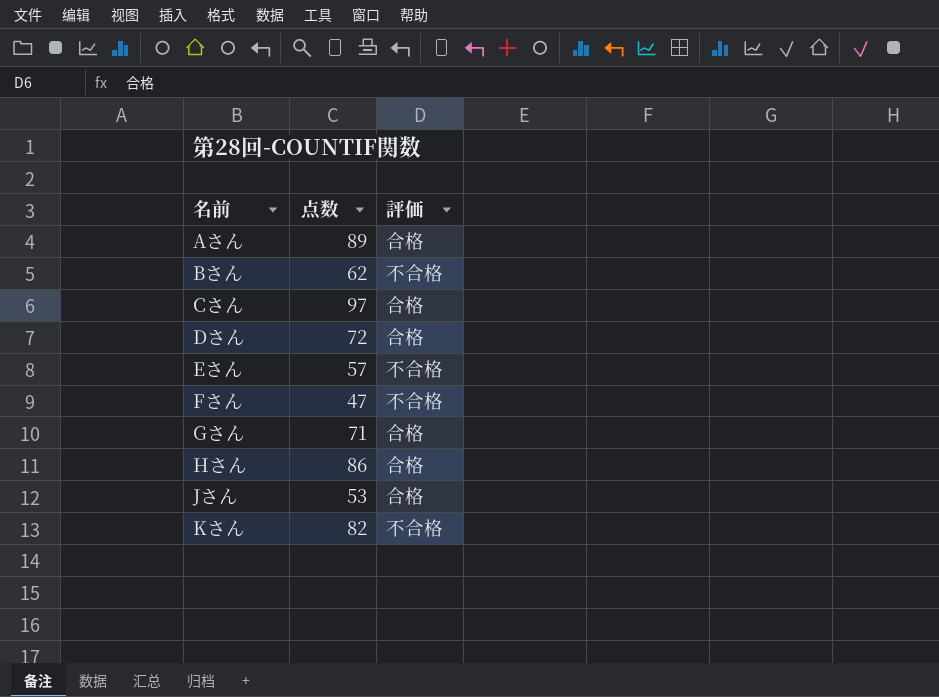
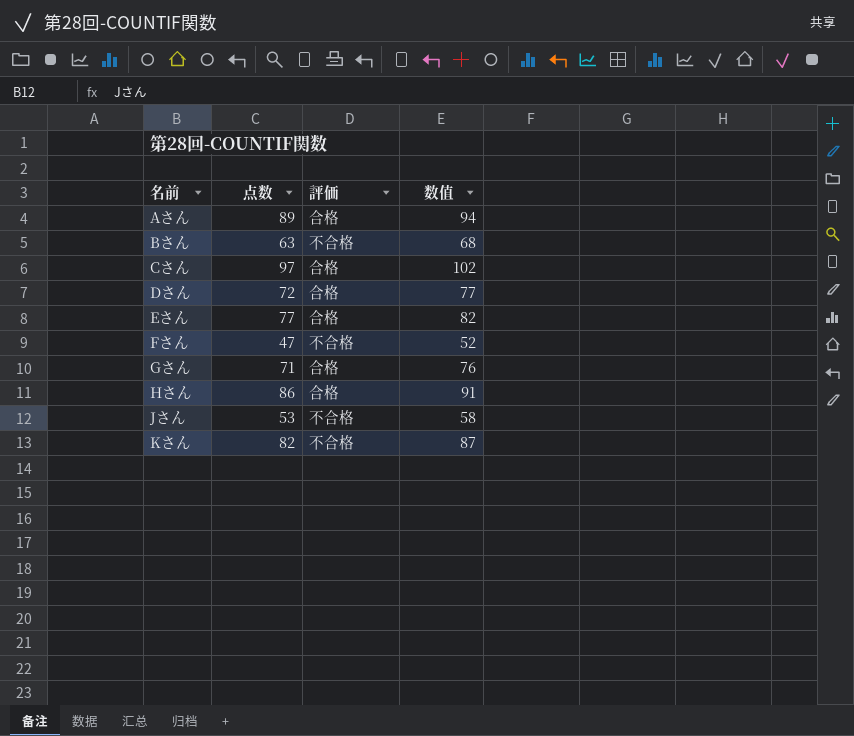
column 数值 | formula: none -> [点数] + 5
Bさん | 点数: 62 -> 63
Eさん | 点数: 57 -> 77
Eさん | 評価: 不合格 -> 合格
Jさん | 評価: 合格 -> 不合格

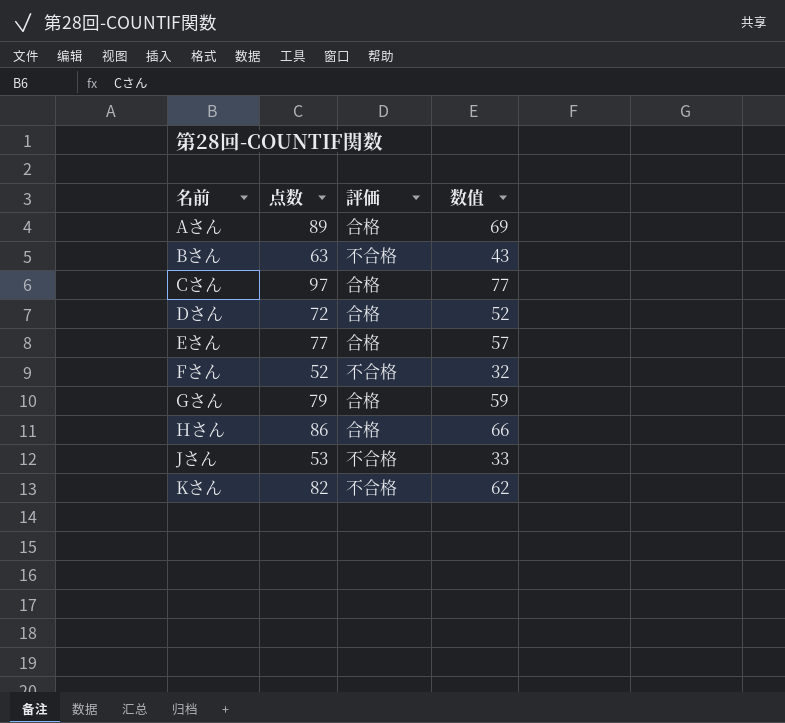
column 数值 | formula: [点数] + 5 -> [点数] - 20
Fさん | 点数: 47 -> 52
Gさん | 点数: 71 -> 79

